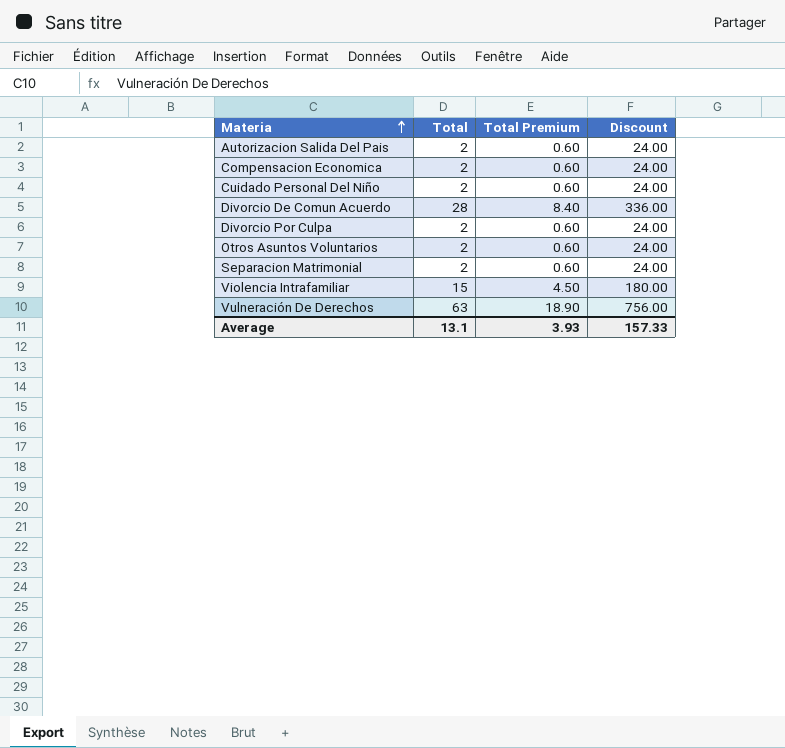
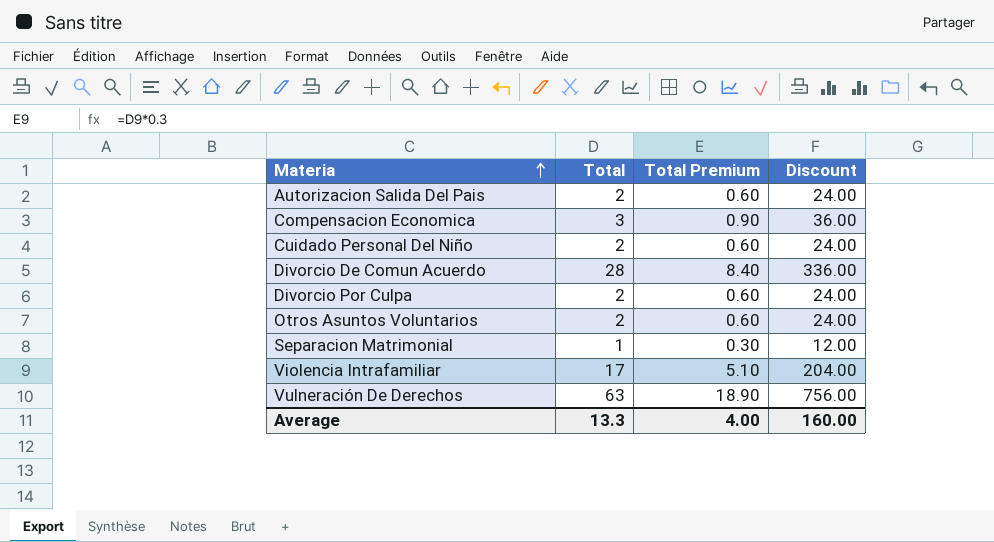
Compensacion Economica | Total: 2 -> 3
Compensacion Economica | Total Premium: 0.60 -> 0.90
Compensacion Economica | Discount: 24.00 -> 36.00
Separacion Matrimonial | Total: 2 -> 1
Separacion Matrimonial | Total Premium: 0.60 -> 0.30
Separacion Matrimonial | Discount: 24.00 -> 12.00
Violencia Intrafamiliar | Total: 15 -> 17
Violencia Intrafamiliar | Total Premium: 4.50 -> 5.10
Violencia Intrafamiliar | Discount: 180.00 -> 204.00
Average | Total: 13.1 -> 13.3
Average | Total Premium: 3.93 -> 4.00
Average | Discount: 157.33 -> 160.00

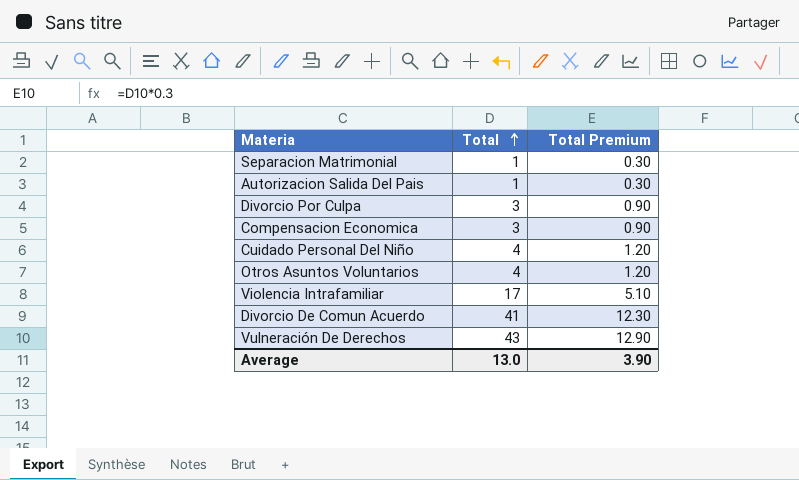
row order: Materia ascending -> Total ascending
column Discount | formula: [Total] * 12 -> none
Autorizacion Salida Del Pais | Total: 2 -> 1
Autorizacion Salida Del Pais | Total Premium: 0.60 -> 0.30
Divorcio Por Culpa | Total: 2 -> 3
Divorcio Por Culpa | Total Premium: 0.60 -> 0.90
Cuidado Personal Del Niño | Total: 2 -> 4
Cuidado Personal Del Niño | Total Premium: 0.60 -> 1.20
Otros Asuntos Voluntarios | Total: 2 -> 4
Otros Asuntos Voluntarios | Total Premium: 0.60 -> 1.20
Divorcio De Comun Acuerdo | Total: 28 -> 41
Divorcio De Comun Acuerdo | Total Premium: 8.40 -> 12.30
Vulneración De Derechos | Total: 63 -> 43
Vulneración De Derechos | Total Premium: 18.90 -> 12.90
Average | Total: 13.3 -> 13.0
Average | Total Premium: 4.00 -> 3.90

